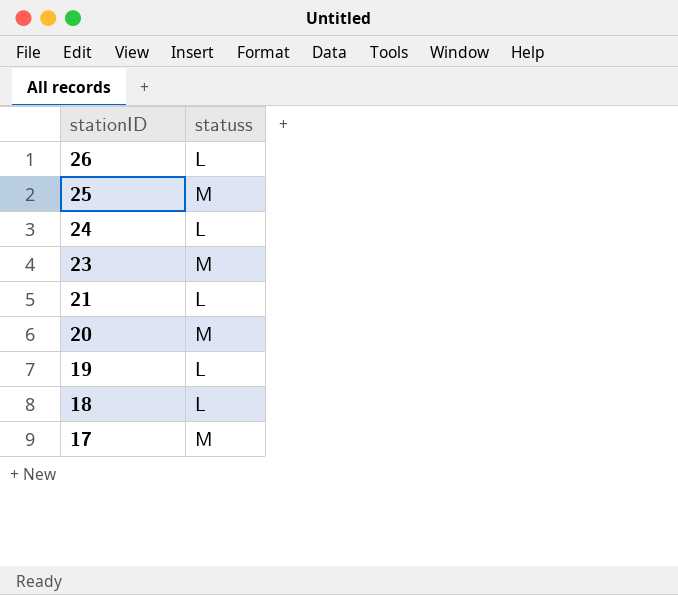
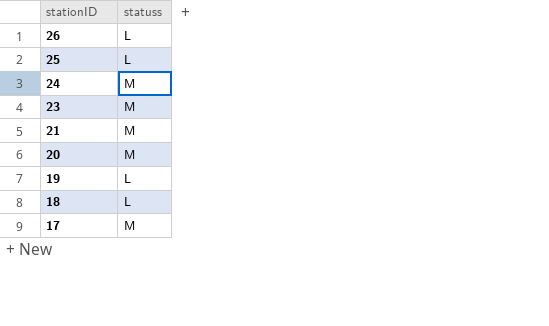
25 | statuss: M -> L
24 | statuss: L -> M
21 | statuss: L -> M

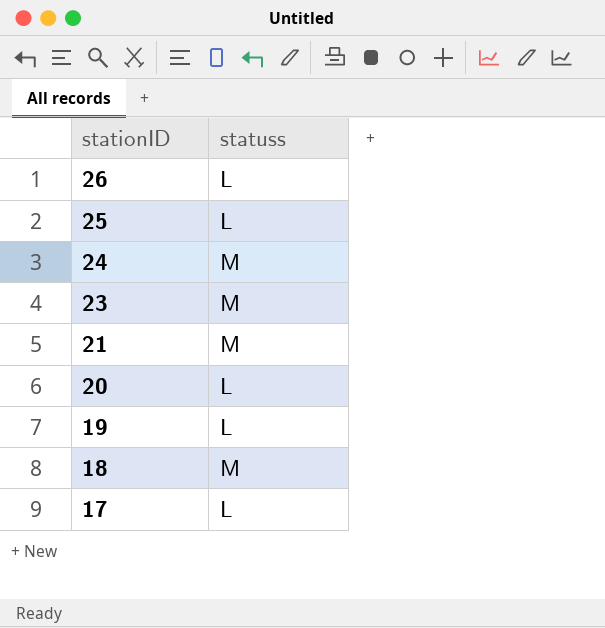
20 | statuss: M -> L
18 | statuss: L -> M
17 | statuss: M -> L

